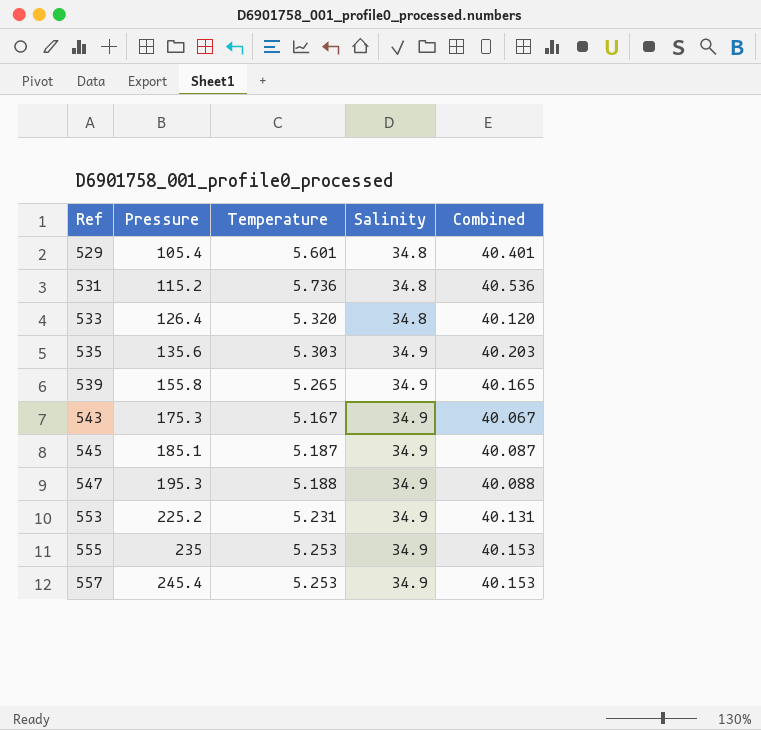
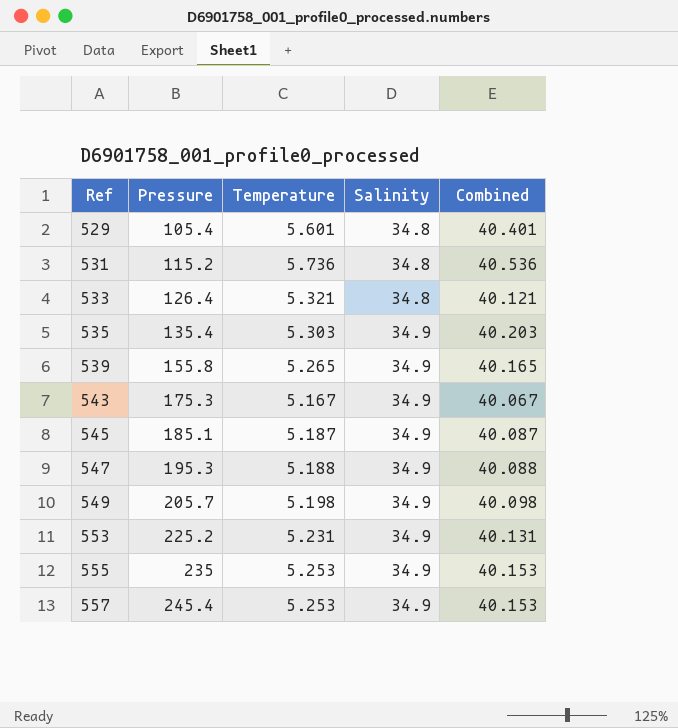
533 | Temperature: 5.320 -> 5.321
533 | Combined: 40.120 -> 40.121
535 | Pressure: 135.6 -> 135.4
row 549: none -> 205.7 | 5.198 | 34.9 | 40.098

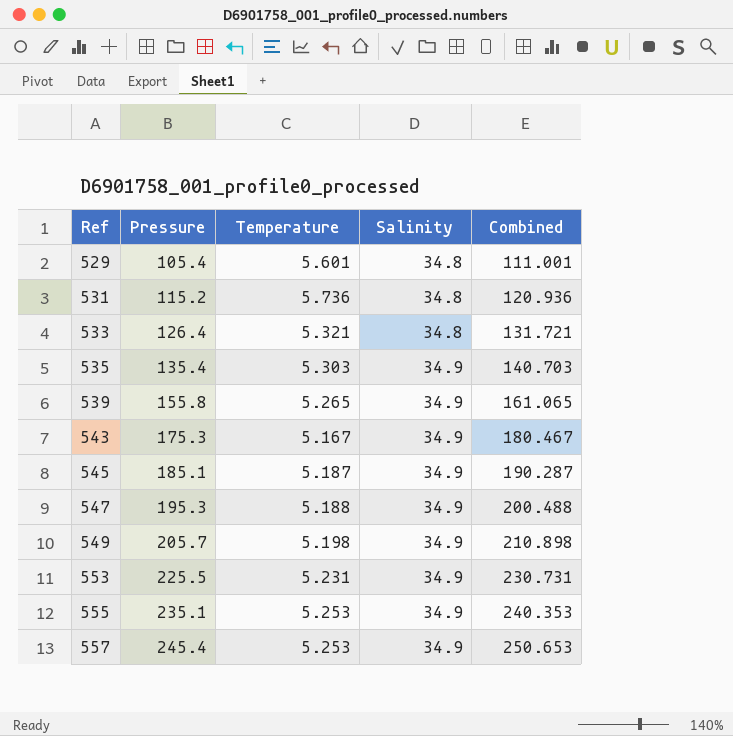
column Combined | formula: [Temperature] + [Salinity] -> [Pressure] + [Temperature]
553 | Pressure: 225.2 -> 225.5
555 | Pressure: 235 -> 235.1

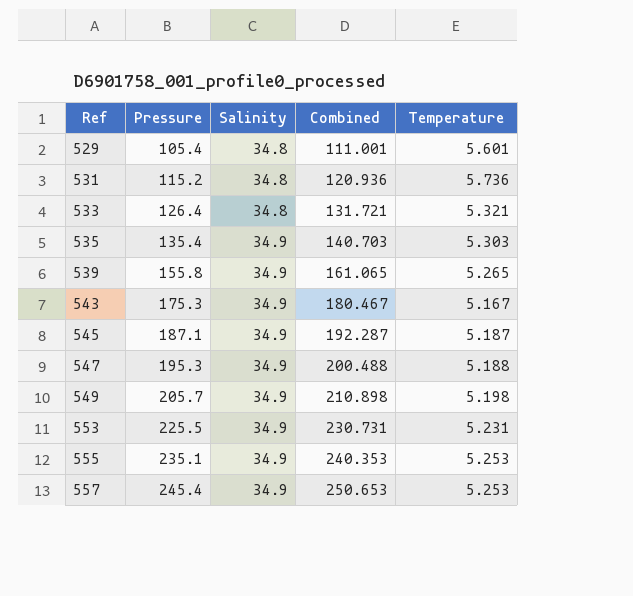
column Temperature | position: 3 -> 5
545 | Pressure: 185.1 -> 187.1
545 | Combined: 190.287 -> 192.287

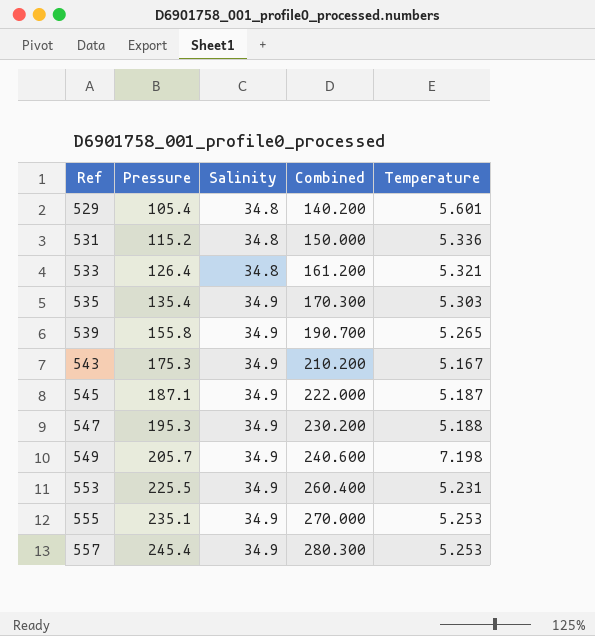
column Combined | formula: [Pressure] + [Temperature] -> [Pressure] + [Salinity]
531 | Temperature: 5.736 -> 5.336
549 | Temperature: 5.198 -> 7.198

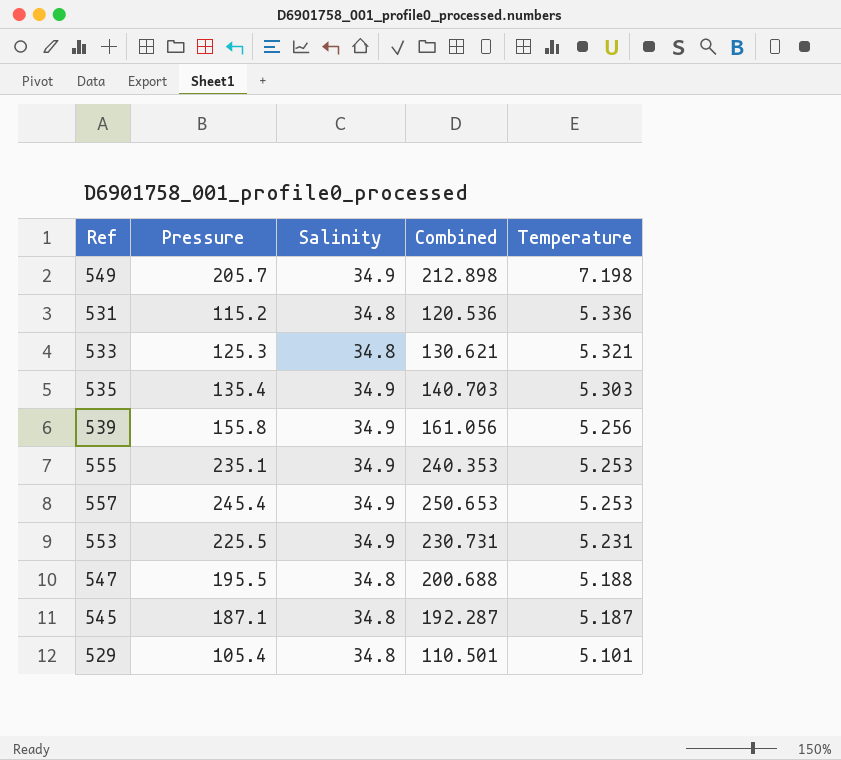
row order: Ref ascending -> Temperature descending
column Combined | formula: [Pressure] + [Salinity] -> [Pressure] + [Temperature]
row 543: 175.3 | 34.9 | 210.200 | 5.167 -> none
533 | Pressure: 126.4 -> 125.3
539 | Temperature: 5.265 -> 5.256
547 | Pressure: 195.3 -> 195.5
547 | Salinity: 34.9 -> 34.8
545 | Salinity: 34.9 -> 34.8
529 | Temperature: 5.601 -> 5.101

